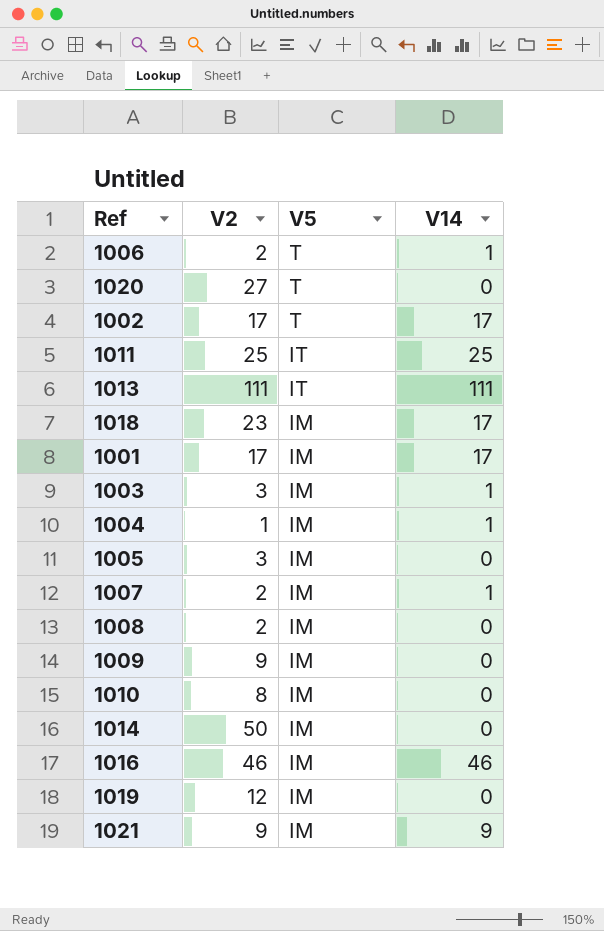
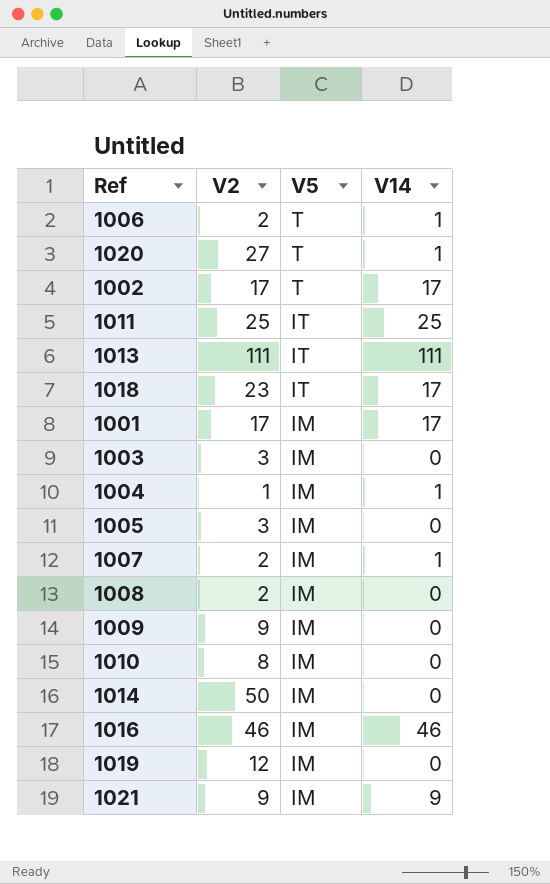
1020 | V14: 0 -> 1
1018 | V5: IM -> IT
1003 | V14: 1 -> 0

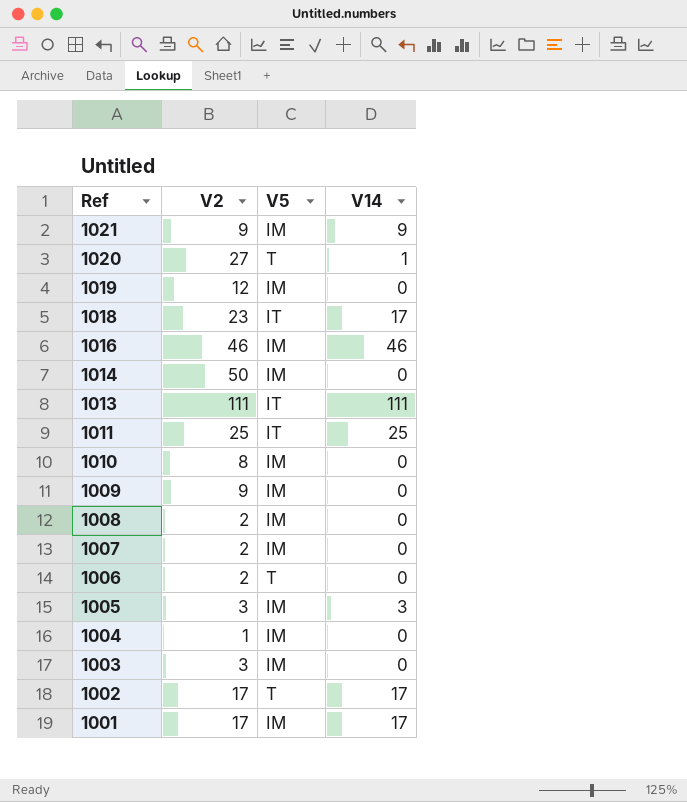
row order: V5 descending -> Ref descending
1007 | V14: 1 -> 0
1006 | V14: 1 -> 0
1005 | V14: 0 -> 3
1004 | V14: 1 -> 0

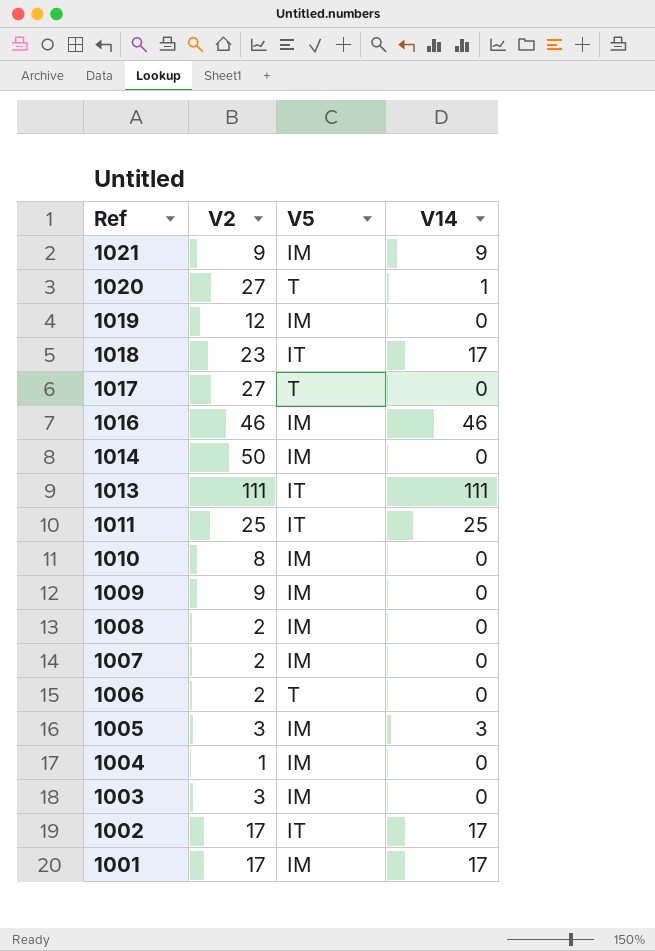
row 1017: none -> 27 | T | 0
1002 | V5: T -> IT

